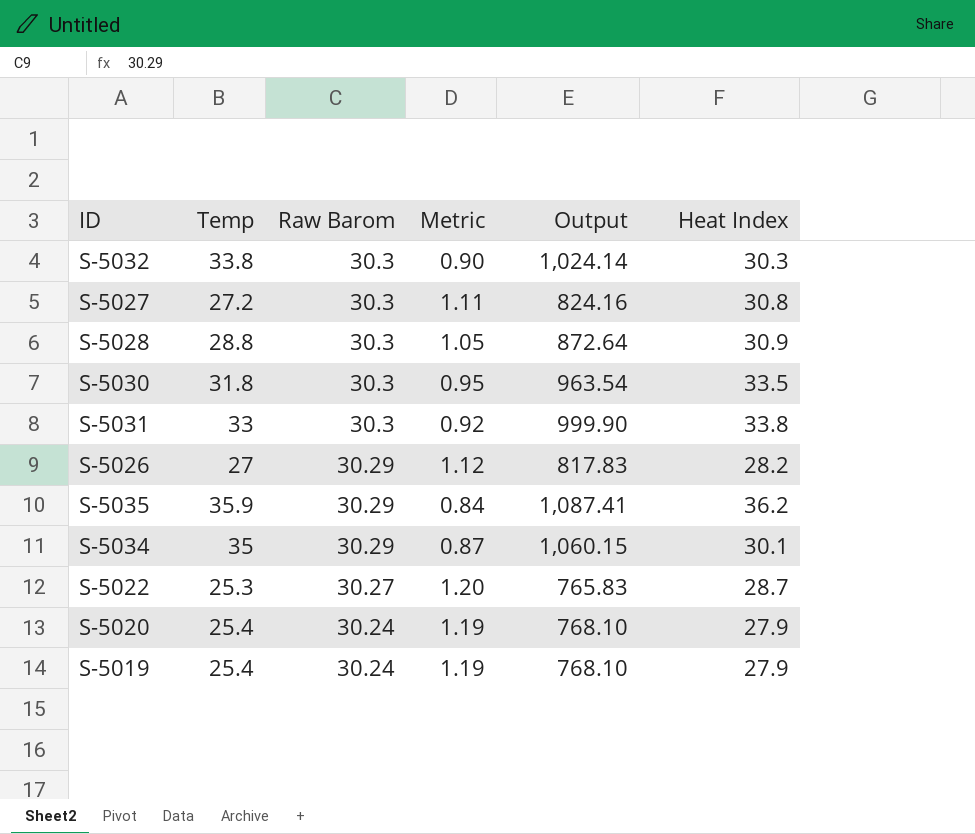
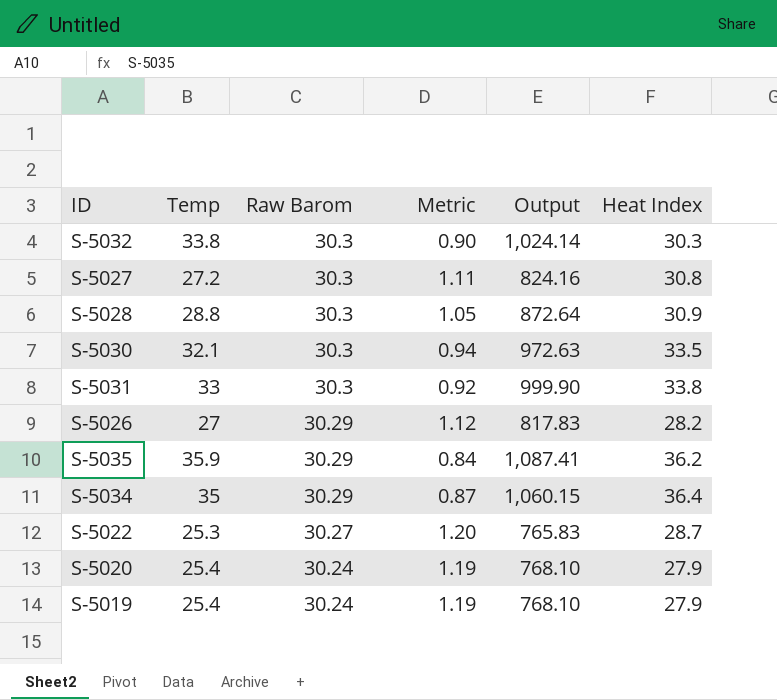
S-5030 | Temp: 31.8 -> 32.1
S-5030 | Metric: 0.95 -> 0.94
S-5030 | Output: 963.54 -> 972.63
S-5034 | Heat Index: 30.1 -> 36.4

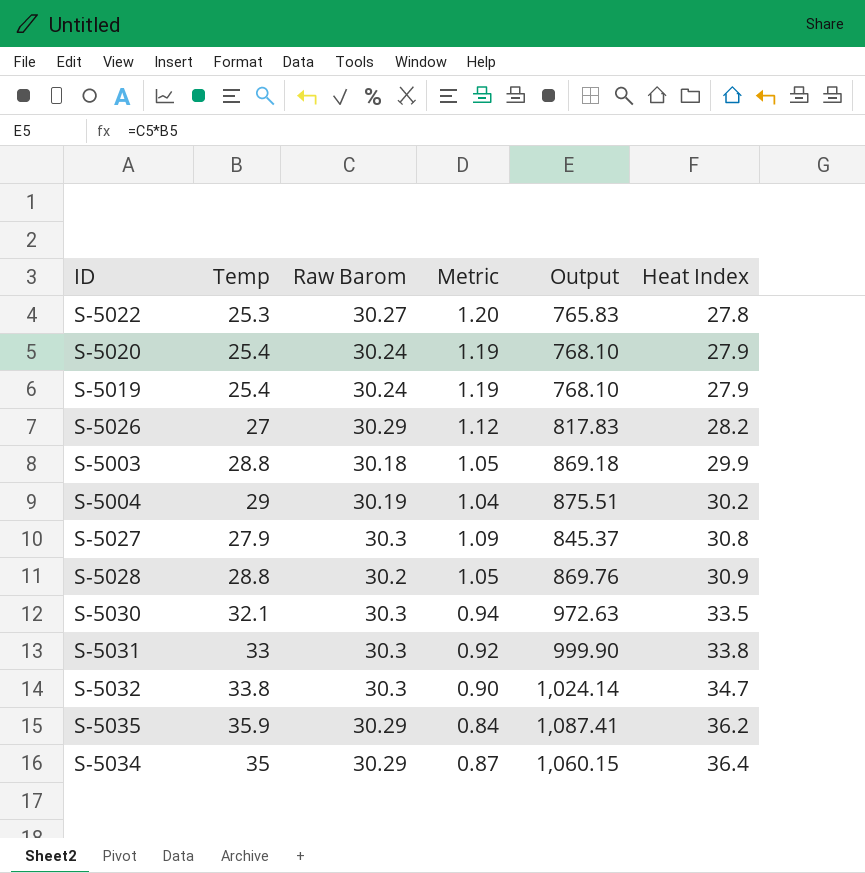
row order: Raw Barom descending -> Heat Index ascending
S-5022 | Heat Index: 28.7 -> 27.8
row S-5003: none -> 28.8 | 30.18 | 1.05 | 869.18 | 29.9
row S-5004: none -> 29 | 30.19 | 1.04 | 875.51 | 30.2
S-5027 | Temp: 27.2 -> 27.9
S-5027 | Metric: 1.11 -> 1.09
S-5027 | Output: 824.16 -> 845.37
S-5028 | Raw Barom: 30.3 -> 30.2
S-5028 | Output: 872.64 -> 869.76
S-5032 | Heat Index: 30.3 -> 34.7

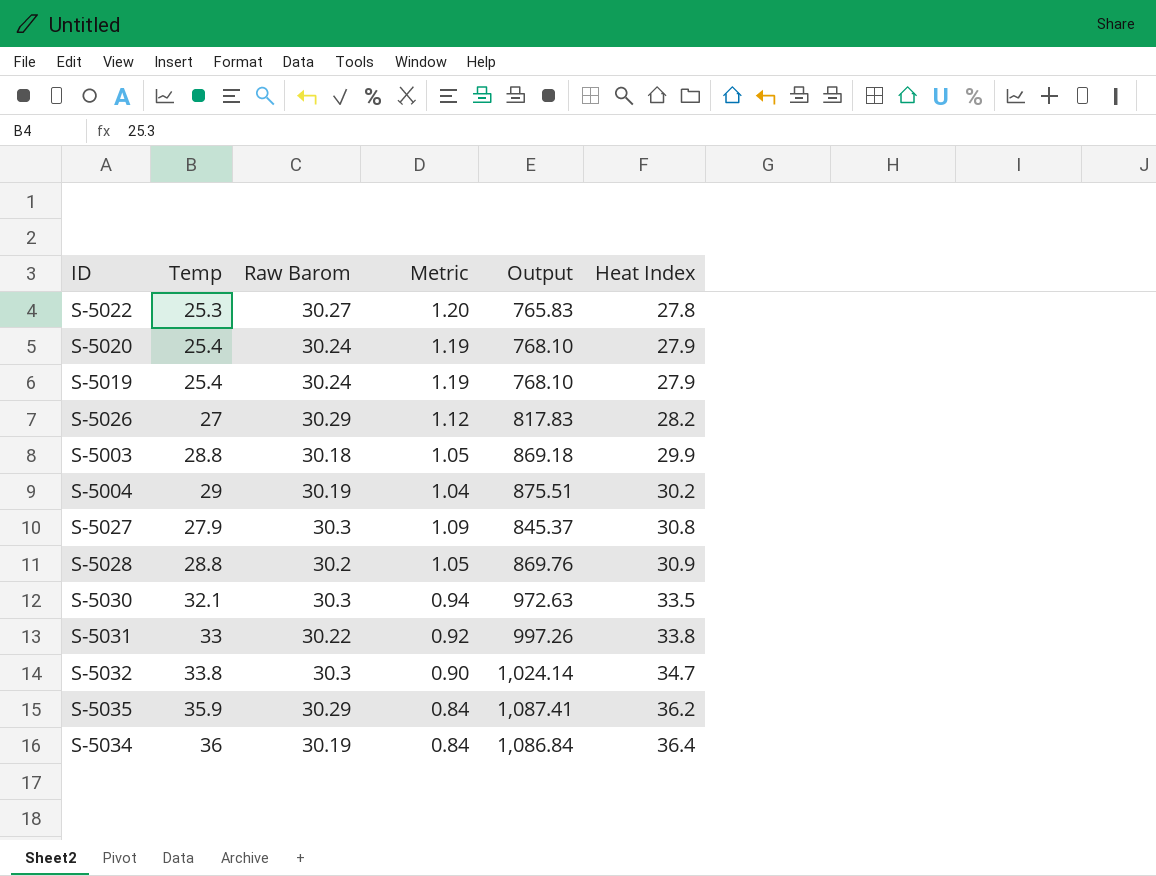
S-5031 | Raw Barom: 30.3 -> 30.22
S-5031 | Output: 999.90 -> 997.26
S-5034 | Temp: 35 -> 36
S-5034 | Raw Barom: 30.29 -> 30.19
S-5034 | Metric: 0.87 -> 0.84
S-5034 | Output: 1,060.15 -> 1,086.84

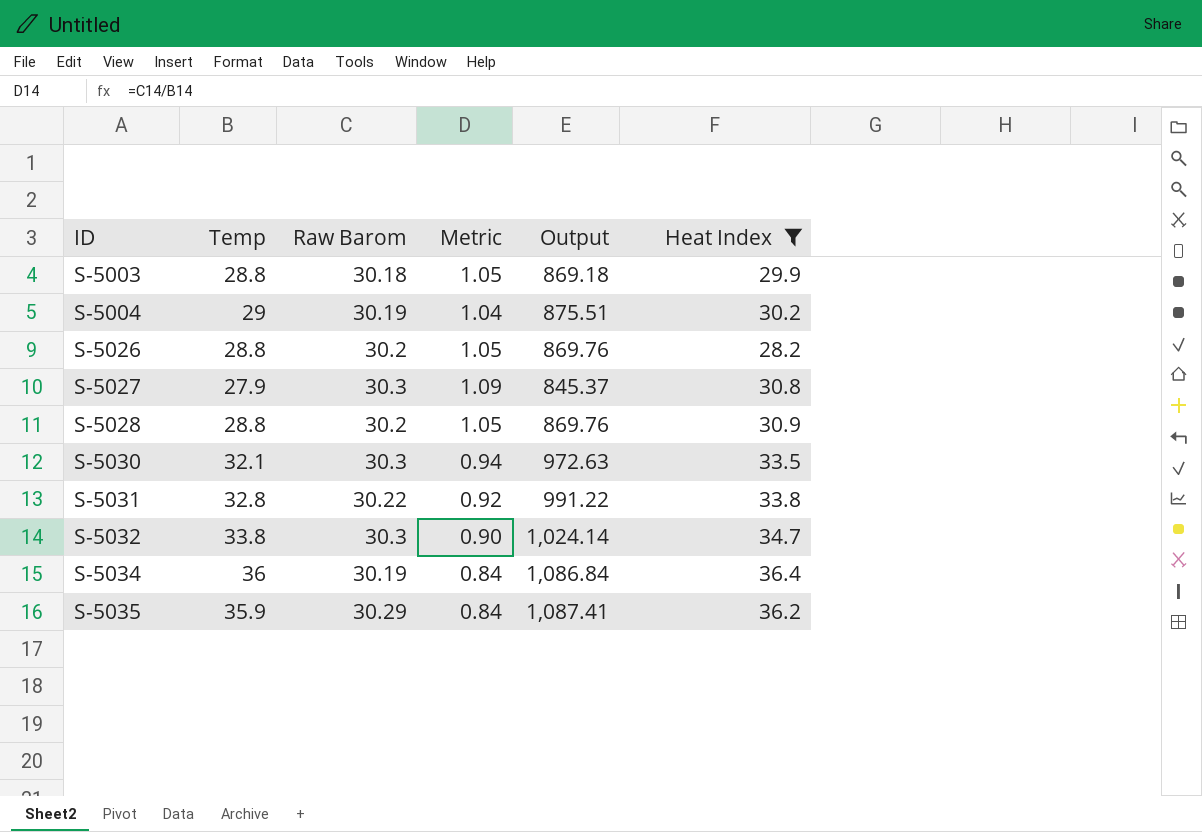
filter: none -> Heat Index >= 28.2
row order: Heat Index ascending -> ID ascending
S-5026 | Temp: 27 -> 28.8
S-5026 | Raw Barom: 30.29 -> 30.2
S-5026 | Metric: 1.12 -> 1.05
S-5026 | Output: 817.83 -> 869.76
S-5031 | Temp: 33 -> 32.8
S-5031 | Output: 997.26 -> 991.22

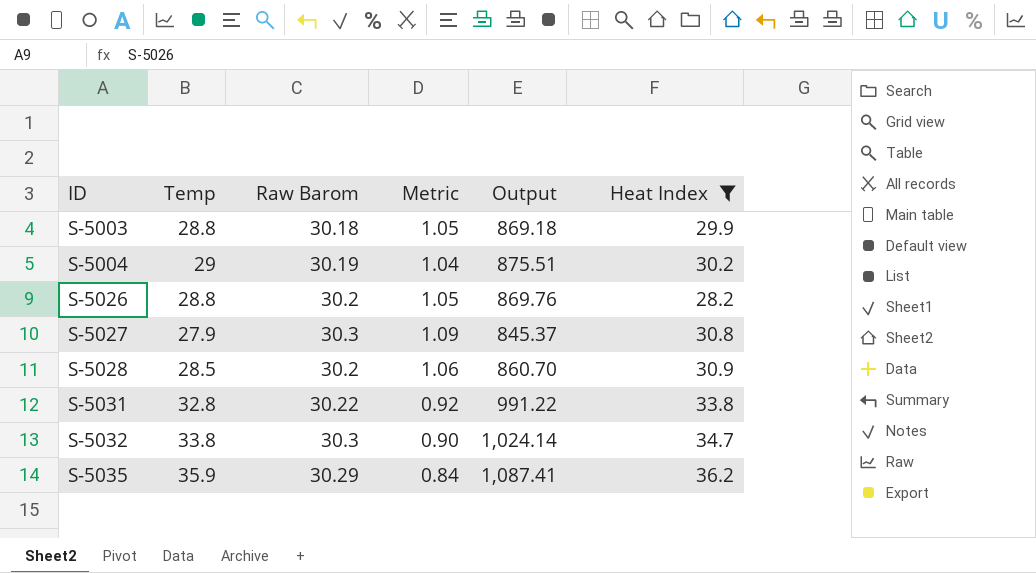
row S-5030: 32.1 | 30.3 | 0.94 | 972.63 | 33.5 -> none
row S-5034: 36 | 30.19 | 0.84 | 1,086.84 | 36.4 -> none
S-5028 | Temp: 28.8 -> 28.5
S-5028 | Metric: 1.05 -> 1.06
S-5028 | Output: 869.76 -> 860.70

